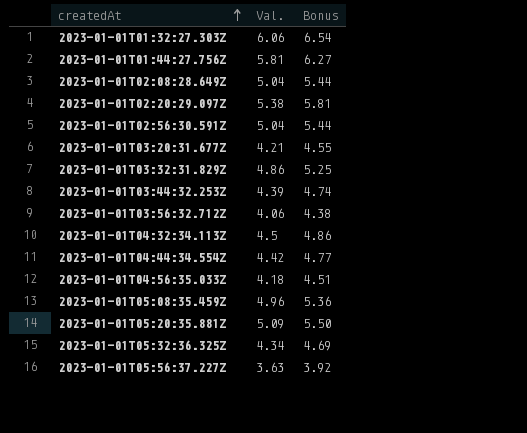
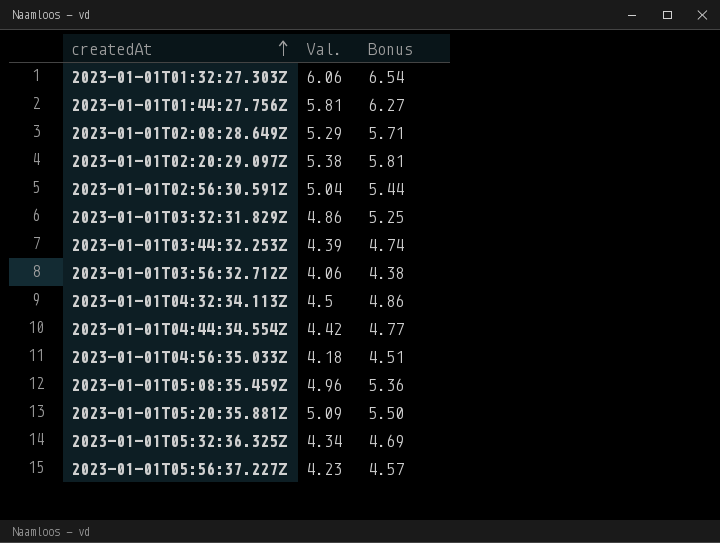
row 2023-01-01T03:20:31.677Z: 4.21 | 4.55 -> none
2023-01-01T02:08:28.649Z | Val.: 5.04 -> 5.29
2023-01-01T02:08:28.649Z | Bonus: 5.44 -> 5.71
2023-01-01T05:56:37.227Z | Val.: 3.63 -> 4.23
2023-01-01T05:56:37.227Z | Bonus: 3.92 -> 4.57

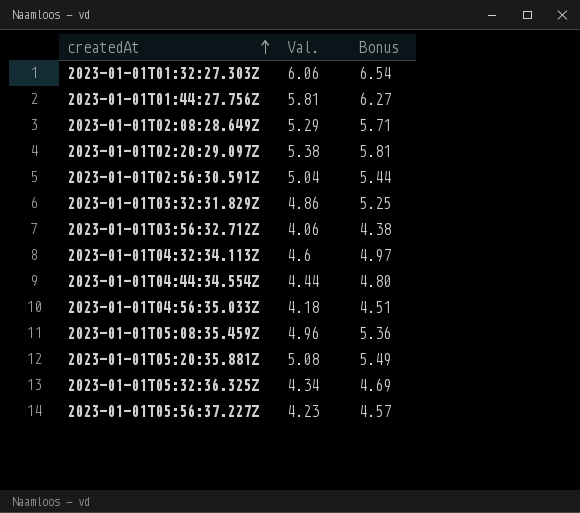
row 2023-01-01T03:44:32.253Z: 4.39 | 4.74 -> none
2023-01-01T04:32:34.113Z | Val.: 4.5 -> 4.6
2023-01-01T04:32:34.113Z | Bonus: 4.86 -> 4.97
2023-01-01T04:44:34.554Z | Val.: 4.42 -> 4.44
2023-01-01T04:44:34.554Z | Bonus: 4.77 -> 4.80
2023-01-01T05:20:35.881Z | Val.: 5.09 -> 5.08
2023-01-01T05:20:35.881Z | Bonus: 5.50 -> 5.49

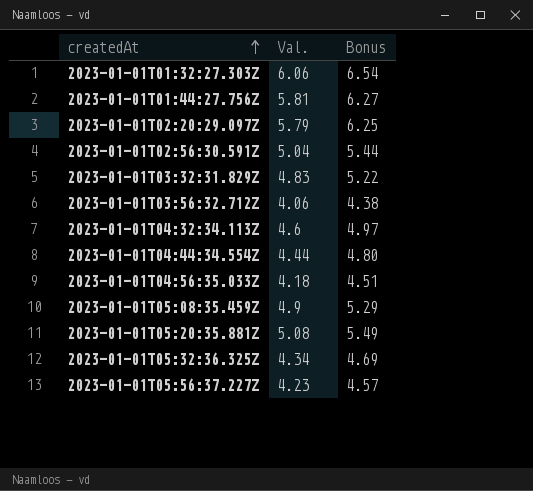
row 2023-01-01T02:08:28.649Z: 5.29 | 5.71 -> none
2023-01-01T02:20:29.097Z | Val.: 5.38 -> 5.79
2023-01-01T02:20:29.097Z | Bonus: 5.81 -> 6.25
2023-01-01T03:32:31.829Z | Val.: 4.86 -> 4.83
2023-01-01T03:32:31.829Z | Bonus: 5.25 -> 5.22
2023-01-01T05:08:35.459Z | Val.: 4.96 -> 4.9
2023-01-01T05:08:35.459Z | Bonus: 5.36 -> 5.29

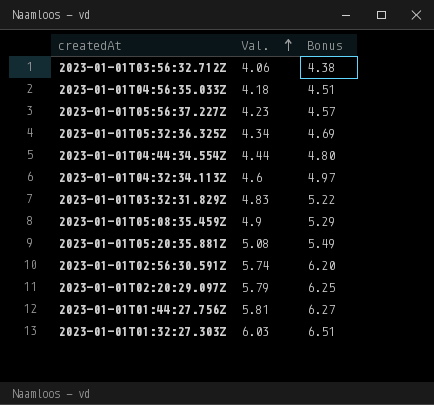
row order: createdAt ascending -> Val. ascending
2023-01-01T02:56:30.591Z | Val.: 5.04 -> 5.74
2023-01-01T02:56:30.591Z | Bonus: 5.44 -> 6.20
2023-01-01T01:32:27.303Z | Val.: 6.06 -> 6.03
2023-01-01T01:32:27.303Z | Bonus: 6.54 -> 6.51

